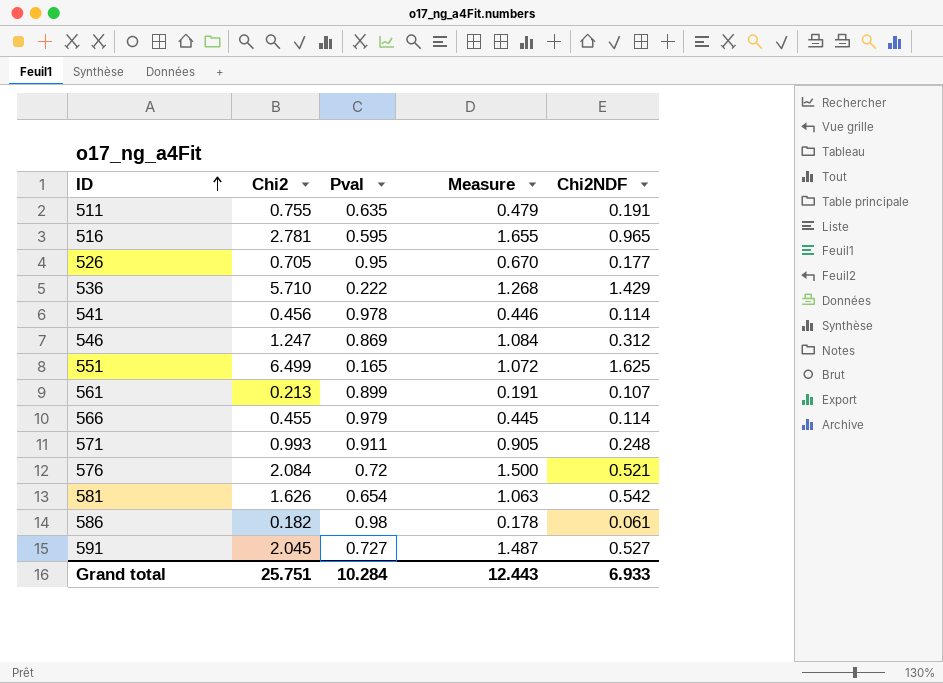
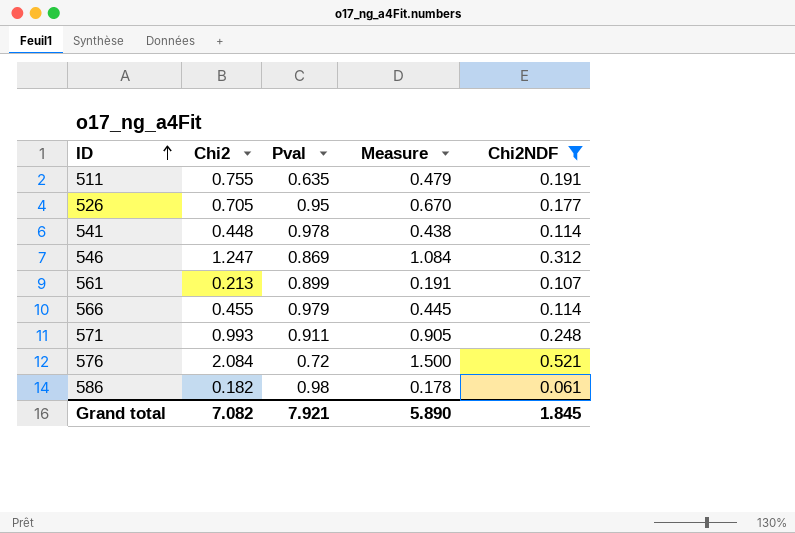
filter: none -> Chi2NDF <= 0.521
541 | Chi2: 0.456 -> 0.448
541 | Measure: 0.446 -> 0.438
Grand total | Chi2: 25.751 -> 7.082
Grand total | Pval: 10.284 -> 7.921
Grand total | Measure: 12.443 -> 5.890
Grand total | Chi2NDF: 6.933 -> 1.845

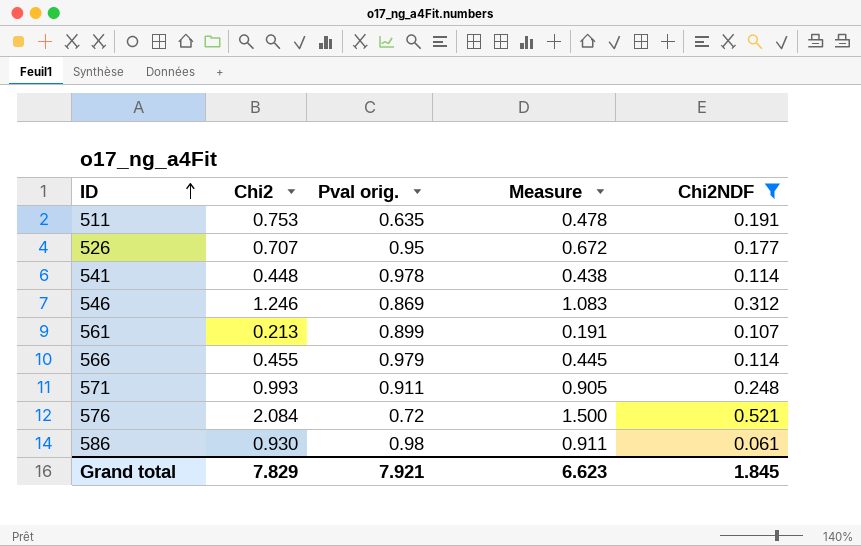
column name: Pval -> Pval orig.
511 | Chi2: 0.755 -> 0.753
511 | Measure: 0.479 -> 0.478
526 | Chi2: 0.705 -> 0.707
526 | Measure: 0.670 -> 0.672
546 | Chi2: 1.247 -> 1.246
546 | Measure: 1.084 -> 1.083
586 | Chi2: 0.182 -> 0.930
586 | Measure: 0.178 -> 0.911
Grand total | Chi2: 7.082 -> 7.829
Grand total | Measure: 5.890 -> 6.623

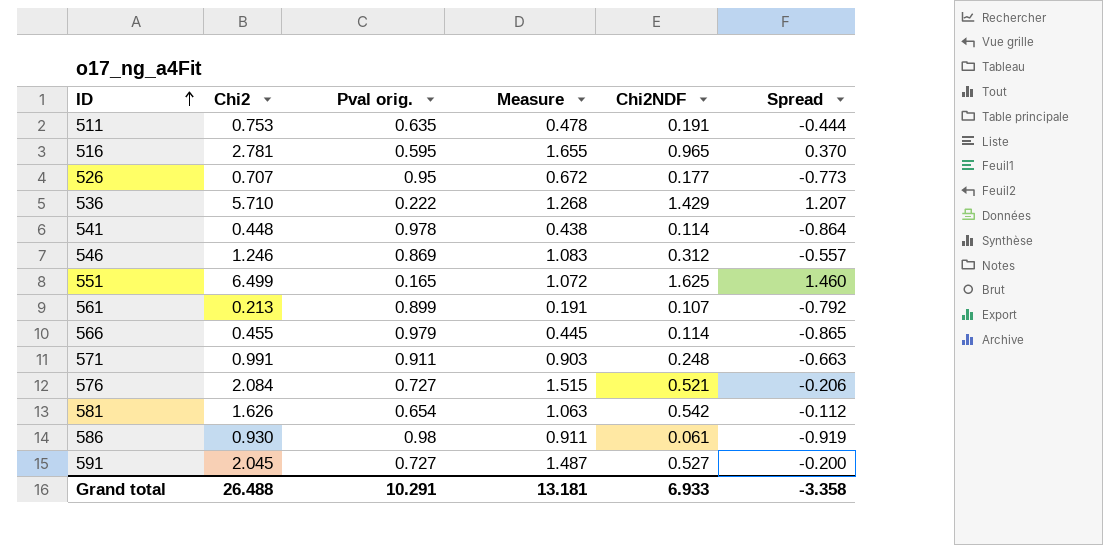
filter: Chi2NDF <= 0.521 -> none
column Spread | formula: none -> [Chi2NDF] - [Pval orig.]
571 | Chi2: 0.993 -> 0.991
571 | Measure: 0.905 -> 0.903
576 | Pval orig.: 0.72 -> 0.727
576 | Measure: 1.500 -> 1.515
Grand total | Chi2: 7.829 -> 26.488
Grand total | Pval orig.: 7.921 -> 10.291
Grand total | Measure: 6.623 -> 13.181
Grand total | Chi2NDF: 1.845 -> 6.933

